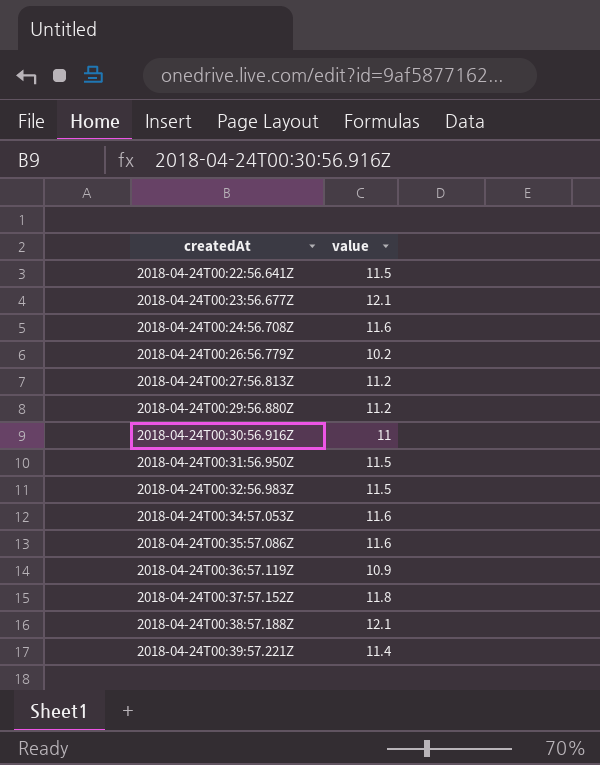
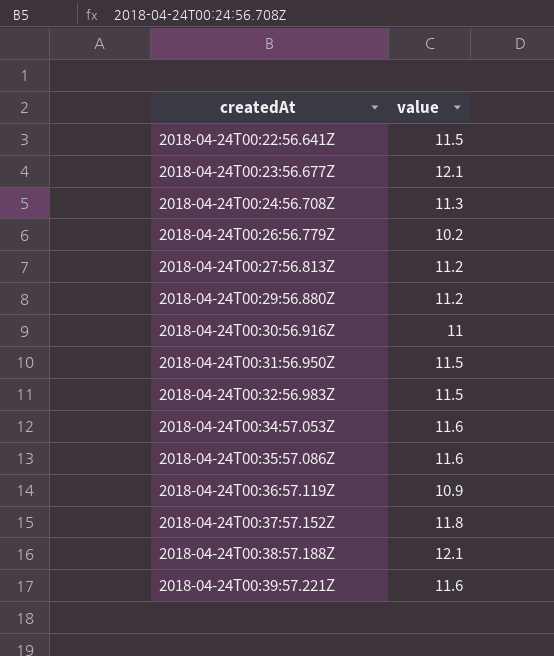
2018-04-24T00:24:56.708Z | value: 11.6 -> 11.3
2018-04-24T00:39:57.221Z | value: 11.4 -> 11.6

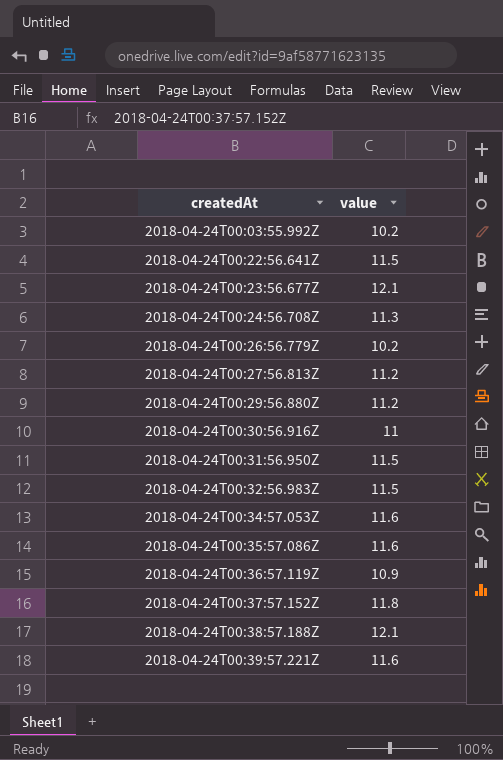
row 2018-04-24T00:03:55.992Z: none -> 10.2

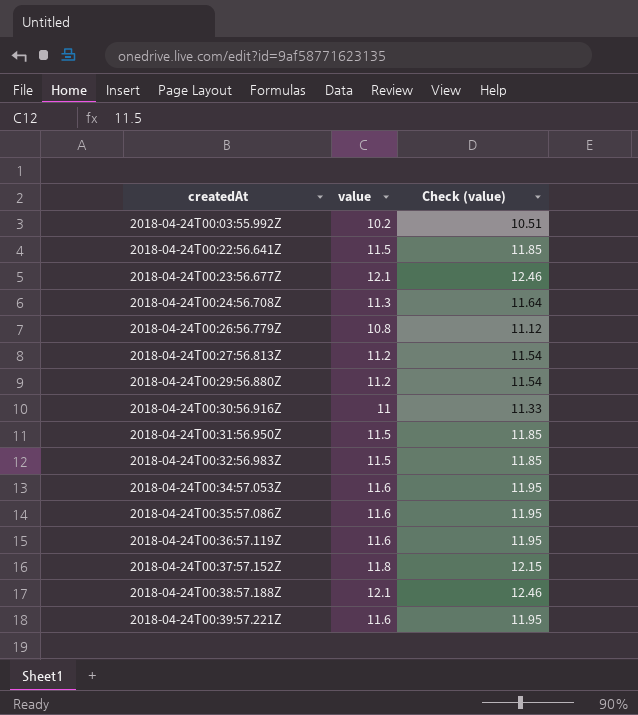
column Check (value) | formula: none -> [value] * 1.03
2018-04-24T00:26:56.779Z | value: 10.2 -> 10.8
2018-04-24T00:36:57.119Z | value: 10.9 -> 11.6

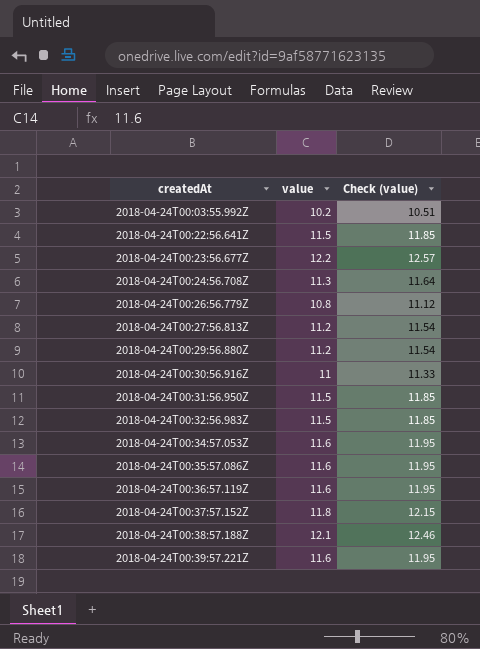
2018-04-24T00:23:56.677Z | value: 12.1 -> 12.2
2018-04-24T00:23:56.677Z | Check (value): 12.46 -> 12.57

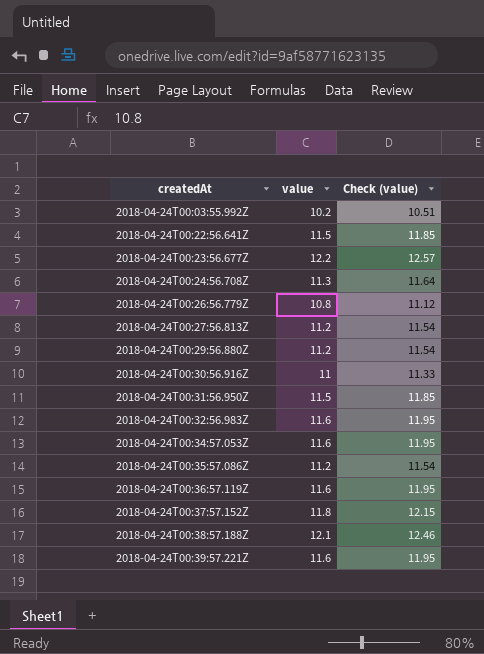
2018-04-24T00:32:56.983Z | value: 11.5 -> 11.6
2018-04-24T00:32:56.983Z | Check (value): 11.85 -> 11.95
2018-04-24T00:35:57.086Z | value: 11.6 -> 11.2
2018-04-24T00:35:57.086Z | Check (value): 11.95 -> 11.54

